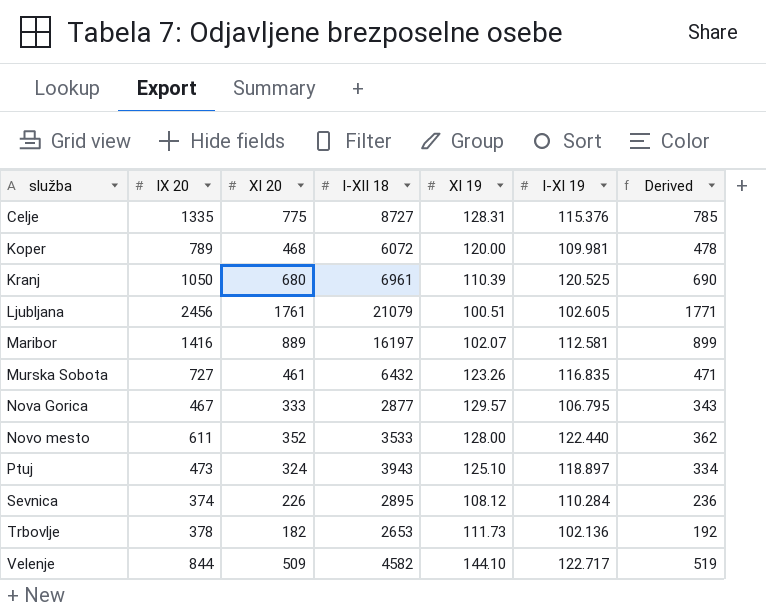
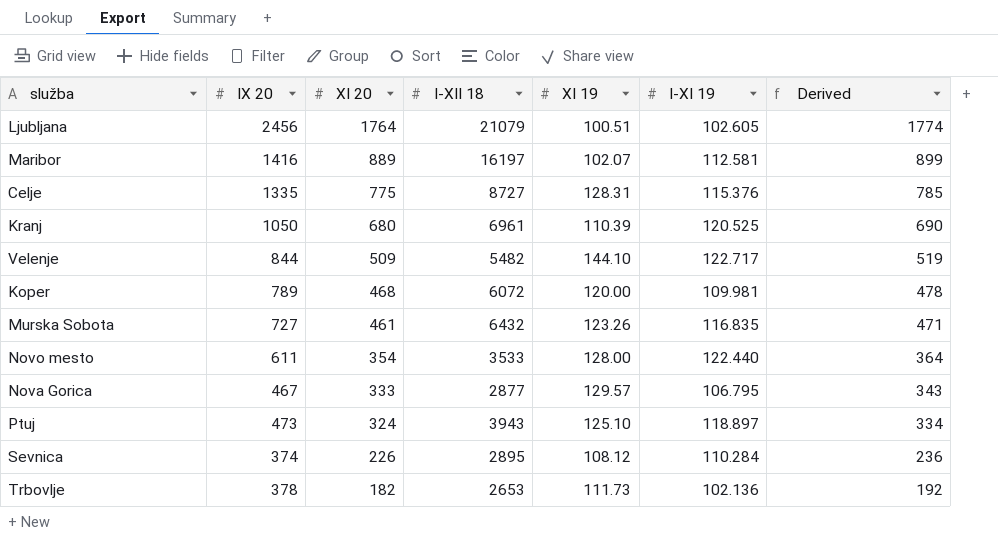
row order: služba ascending -> XI 20 descending
Ljubljana | XI 20: 1761 -> 1764
Ljubljana | Derived: 1771 -> 1774
Velenje | I-XII 18: 4582 -> 5482
Novo mesto | XI 20: 352 -> 354
Novo mesto | Derived: 362 -> 364

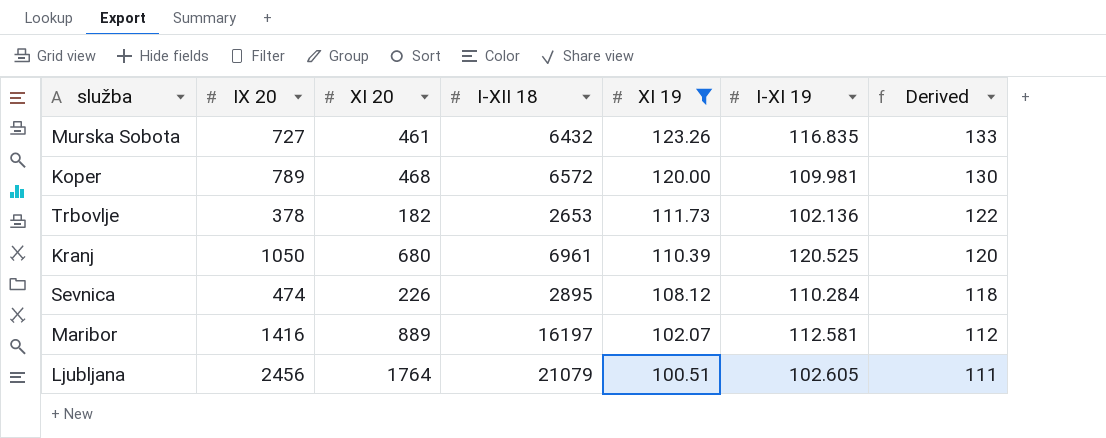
filter: none -> XI 19 <= 123.26
row order: XI 20 descending -> XI 19 descending
column Derived | formula: [XI 20] + 10 -> [XI 19] + 10
Koper | I-XII 18: 6072 -> 6572
Sevnica | IX 20: 374 -> 474

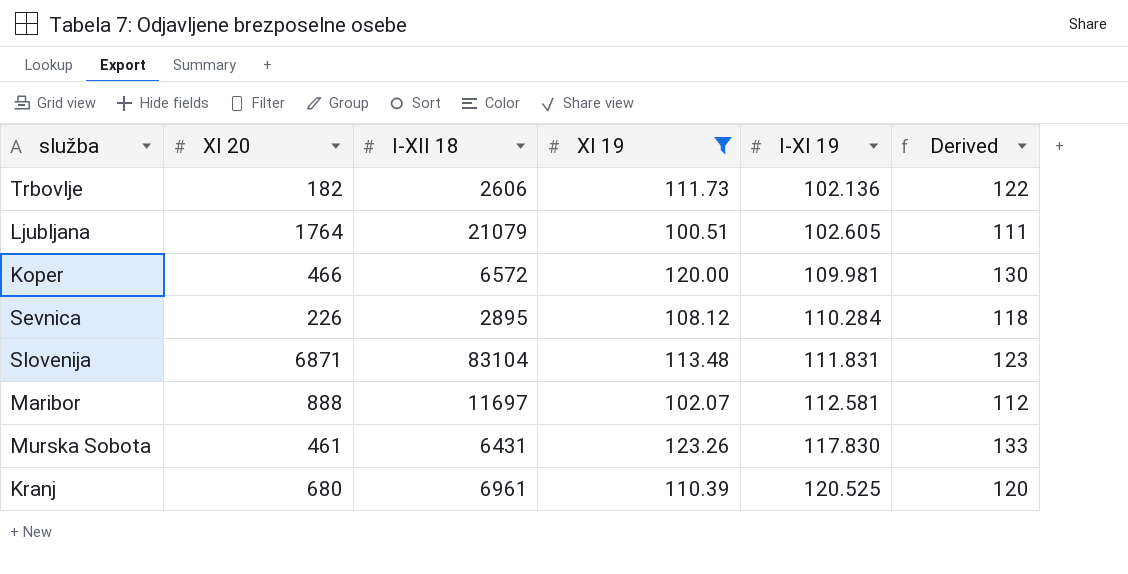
row order: XI 19 descending -> I-XI 19 ascending
column IX 20 | position: 2 -> none
Trbovlje | I-XII 18: 2653 -> 2606
Koper | XI 20: 468 -> 466
row Slovenija: none -> 6871 | 83104 | 113.48 | 111.831 | 123
Maribor | XI 20: 889 -> 888
Maribor | I-XII 18: 16197 -> 11697
Murska Sobota | I-XII 18: 6432 -> 6431
Murska Sobota | I-XI 19: 116.835 -> 117.830

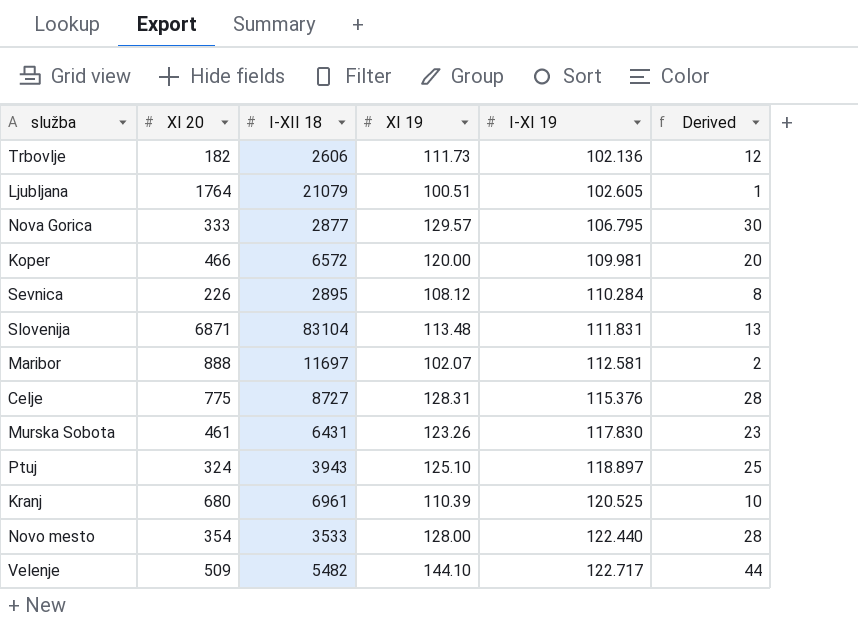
filter: XI 19 <= 123.26 -> none
column Derived | formula: [XI 19] + 10 -> [XI 19] - 100

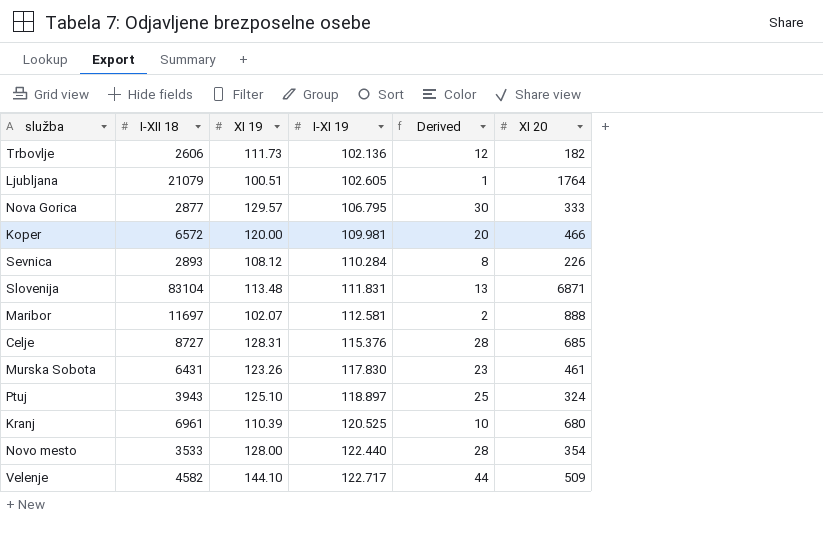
column XI 20 | position: 2 -> 6
Sevnica | I-XII 18: 2895 -> 2893
Celje | XI 20: 775 -> 685
Velenje | I-XII 18: 5482 -> 4582

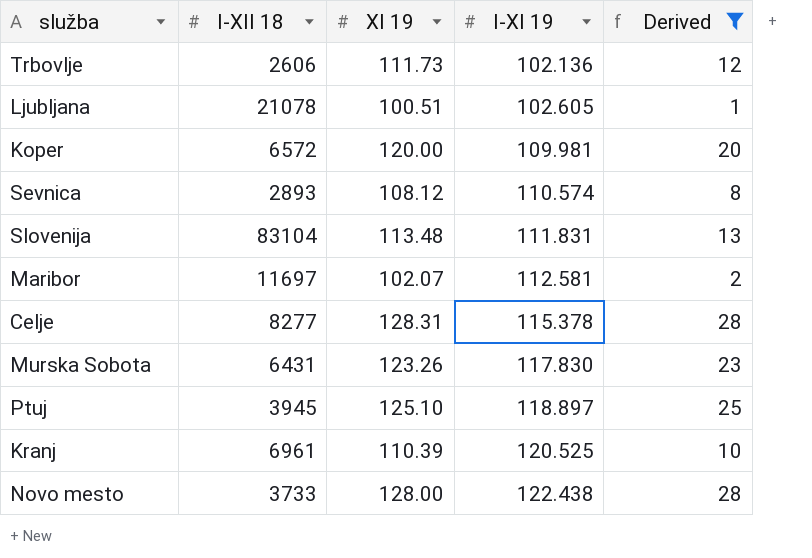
filter: none -> Derived <= 28
column XI 20 | position: 6 -> none
Ljubljana | I-XII 18: 21079 -> 21078
Sevnica | I-XI 19: 110.284 -> 110.574
Celje | I-XII 18: 8727 -> 8277
Celje | I-XI 19: 115.376 -> 115.378
Ptuj | I-XII 18: 3943 -> 3945
Novo mesto | I-XII 18: 3533 -> 3733
Novo mesto | I-XI 19: 122.440 -> 122.438

